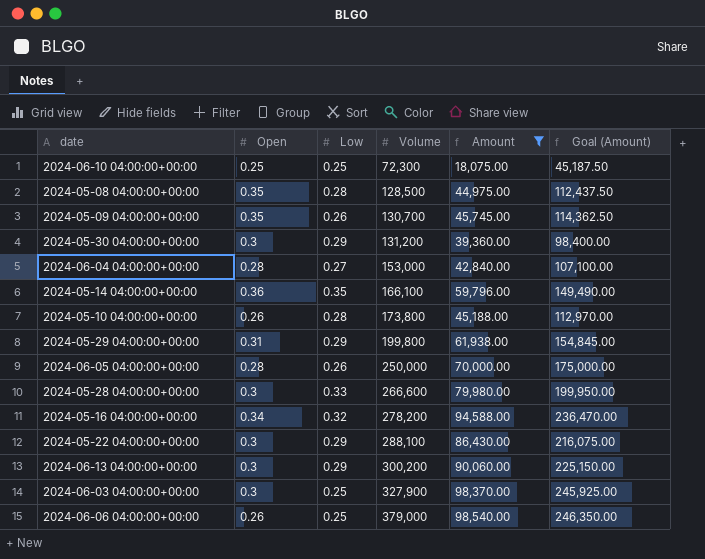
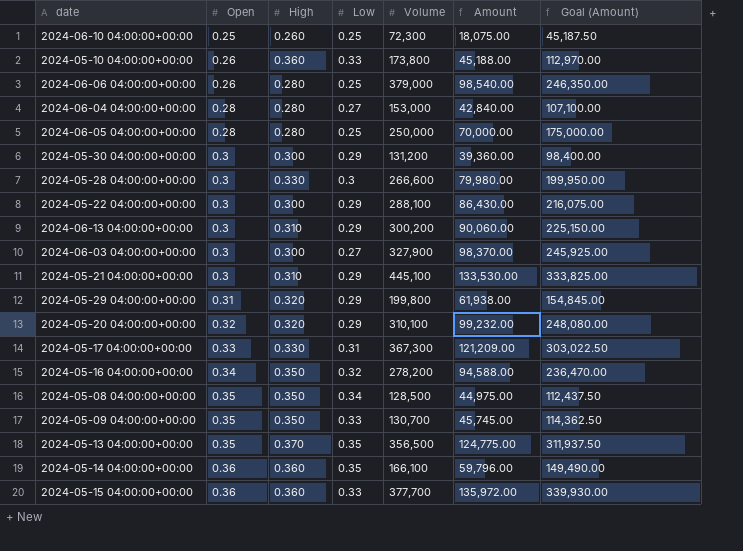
filter: Amount <= 98,540.00 -> none
row order: Volume ascending -> Open ascending
column High | position: none -> 3
2024-05-10 04:00:00+00:00 | Low: 0.28 -> 0.33
2024-06-05 04:00:00+00:00 | Low: 0.26 -> 0.25
2024-05-28 04:00:00+00:00 | Low: 0.33 -> 0.3
2024-06-03 04:00:00+00:00 | Low: 0.25 -> 0.27
2024-05-08 04:00:00+00:00 | Low: 0.28 -> 0.34
2024-05-09 04:00:00+00:00 | Low: 0.26 -> 0.33

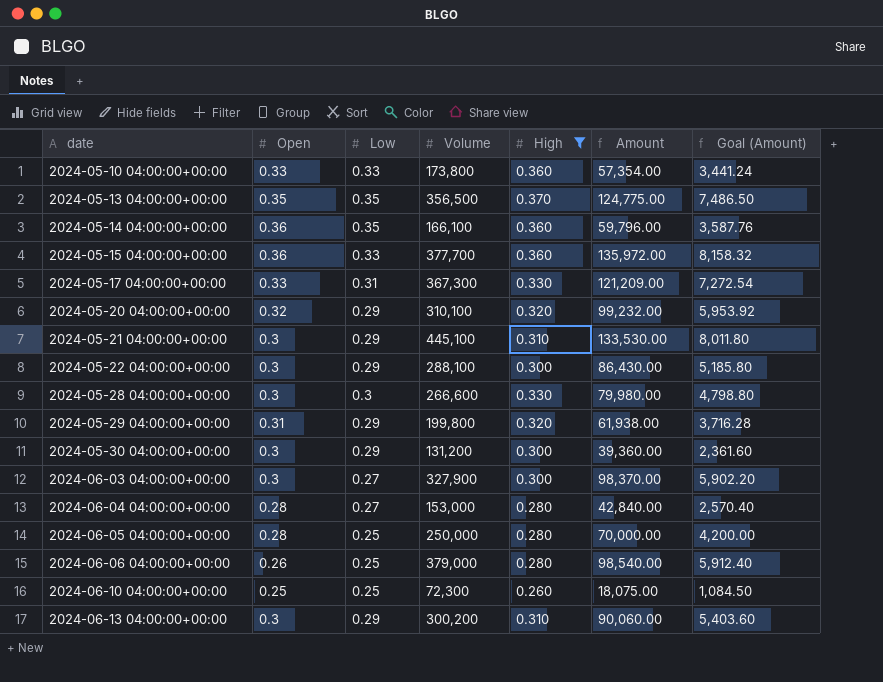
filter: none -> High != 0.350
row order: Open ascending -> date ascending
column High | position: 3 -> 5
column Goal (Amount) | formula: [Amount] * 2.5 -> [Amount] * 0.06
2024-05-10 04:00:00+00:00 | Open: 0.26 -> 0.33
2024-05-10 04:00:00+00:00 | Amount: 45,188.00 -> 57,354.00

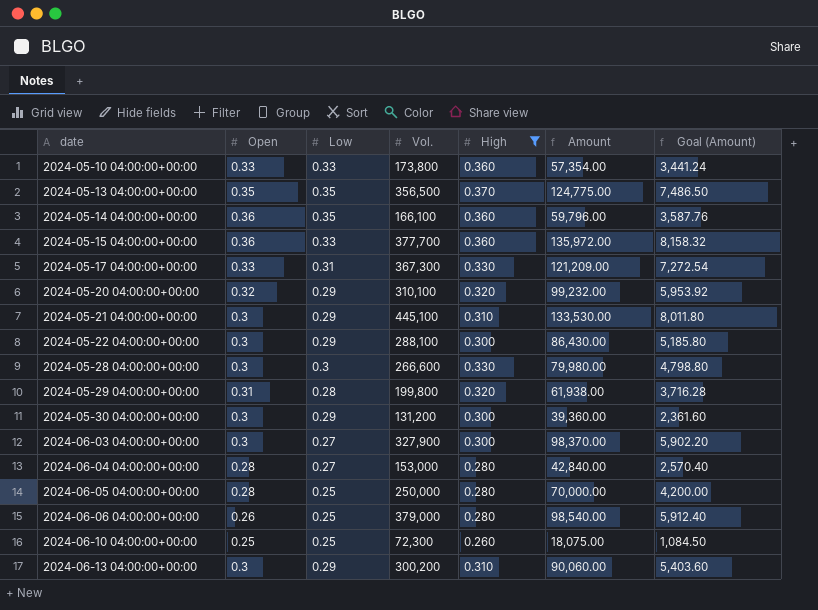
column name: Volume -> Vol.
2024-05-29 04:00:00+00:00 | Low: 0.29 -> 0.28

